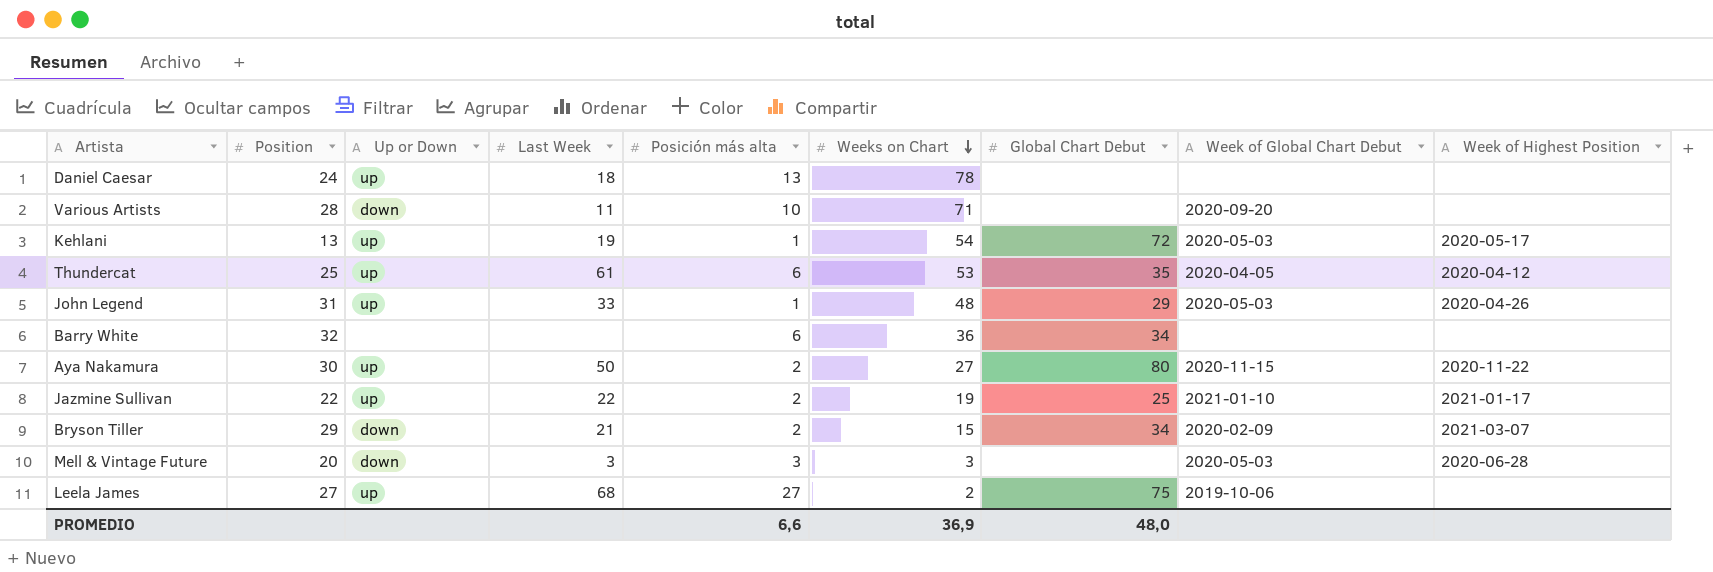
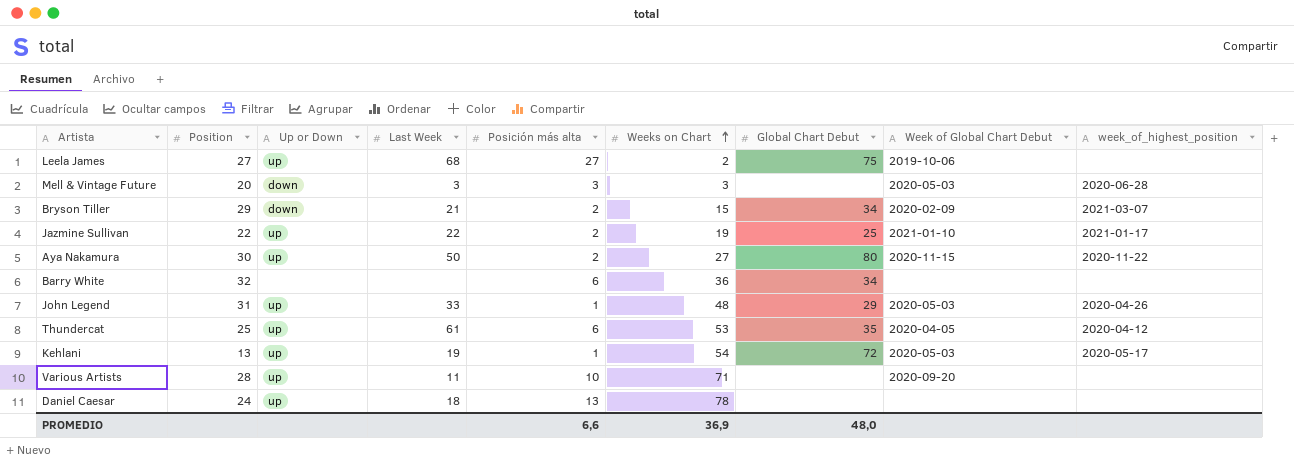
row order: Weeks on Chart descending -> Weeks on Chart ascending
column name: Week of Highest Position -> week_of_highest_position
Various Artists | Up or Down: down -> up

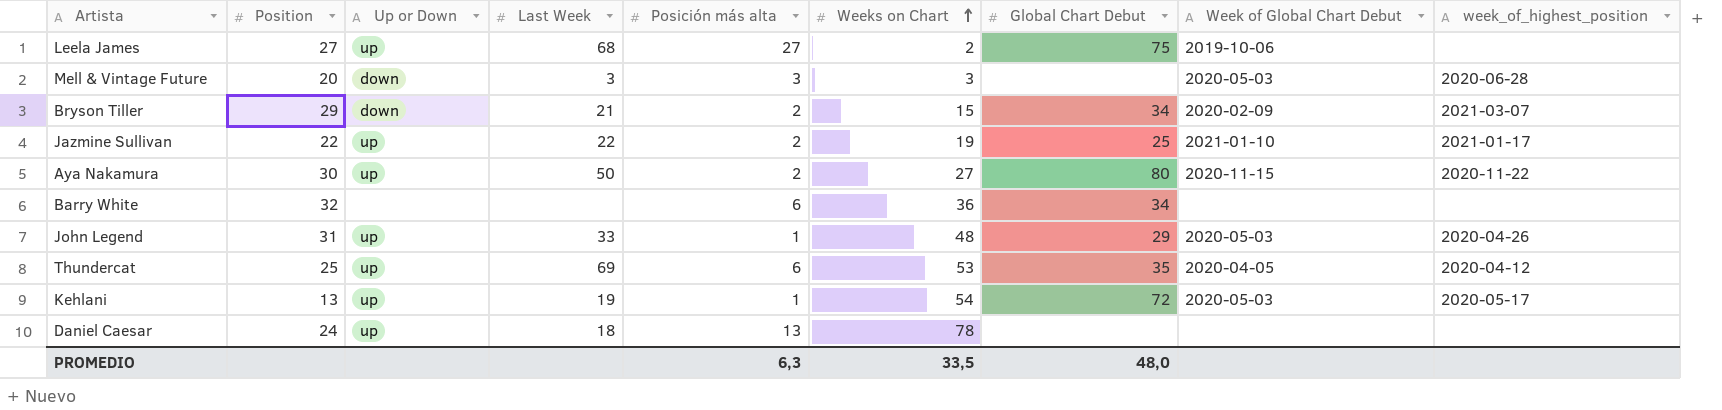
row Various Artists: 28 | up | 11 | 10 | 71 | none | 2020-09-20 | none -> none
Thundercat | Last Week: 61 -> 69
PROMEDIO | Posición más alta: 6,6 -> 6,3
PROMEDIO | Weeks on Chart: 36,9 -> 33,5

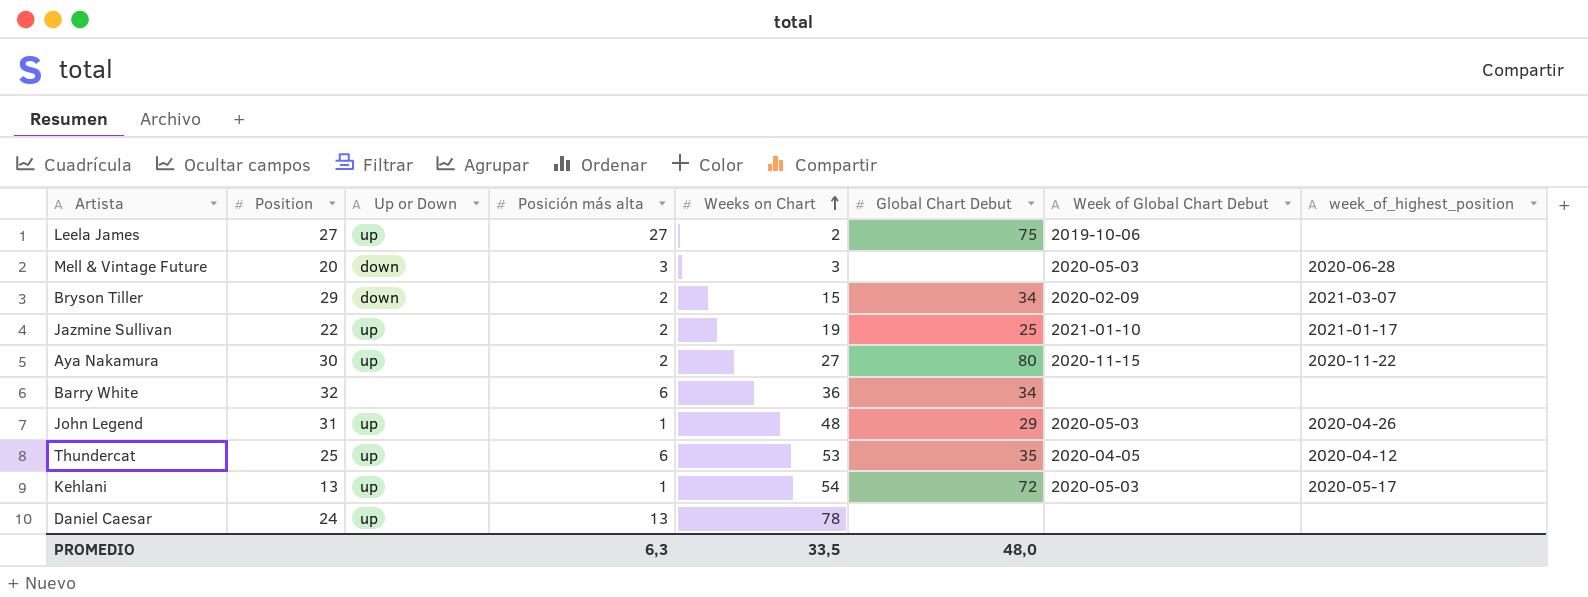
column Last Week | position: 4 -> none

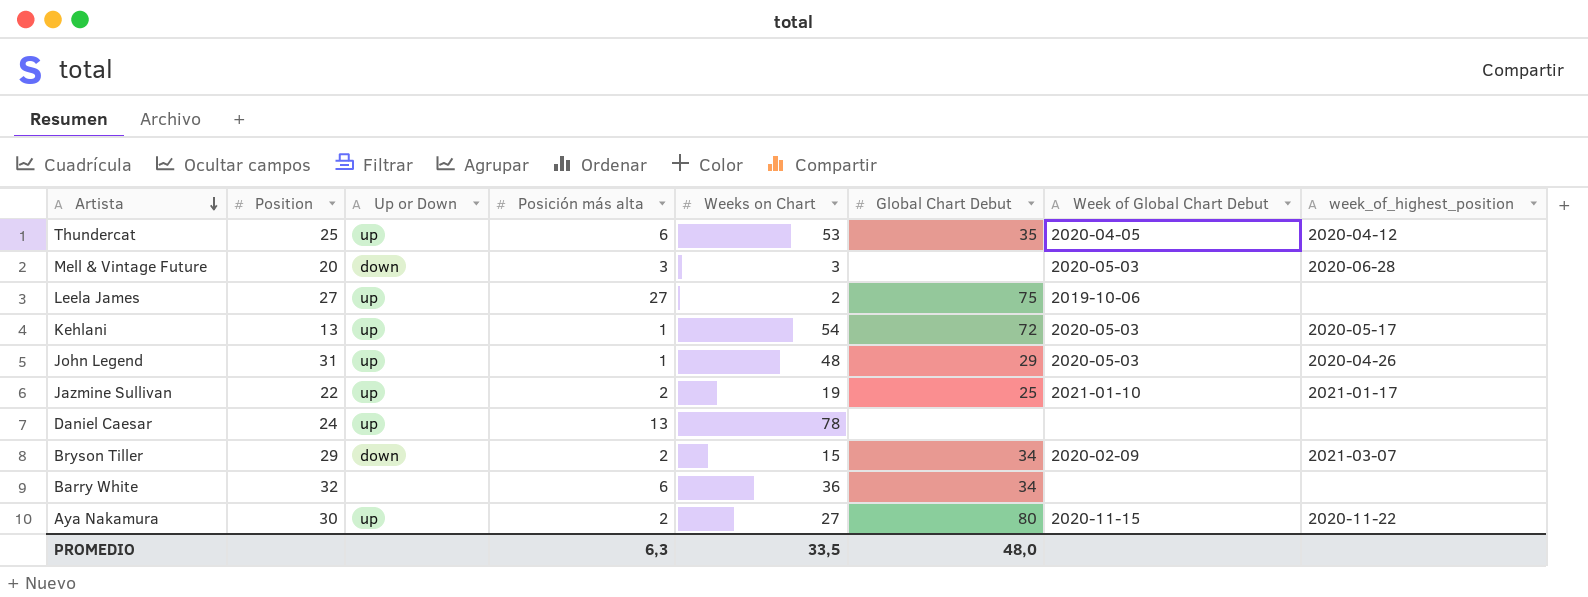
row order: Weeks on Chart ascending -> Artista descending

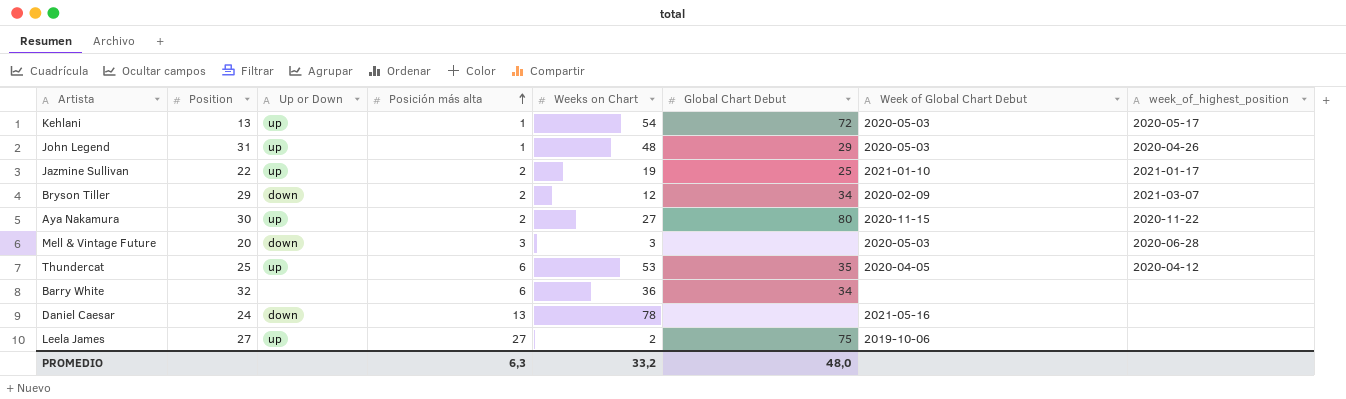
row order: Artista descending -> Posición más alta ascending
Bryson Tiller | Weeks on Chart: 15 -> 12
Daniel Caesar | Up or Down: up -> down
Daniel Caesar | Week of Global Chart Debut: none -> 2021-05-16
PROMEDIO | Weeks on Chart: 33,5 -> 33,2

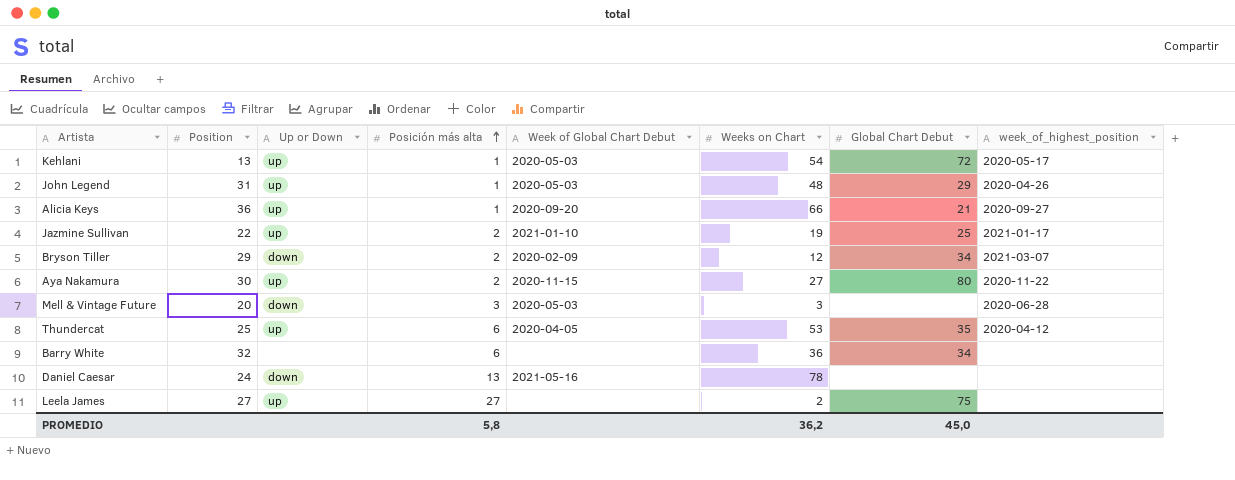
column Week of Global Chart Debut | position: 7 -> 5
row Alicia Keys: none -> 36 | up | 1 | 2020-09-20 | 66 | 21 | 2020-09-27
Leela James | Week of Global Chart Debut: 2019-10-06 -> none
PROMEDIO | Posición más alta: 6,3 -> 5,8
PROMEDIO | Weeks on Chart: 33,2 -> 36,2
PROMEDIO | Global Chart Debut: 48,0 -> 45,0

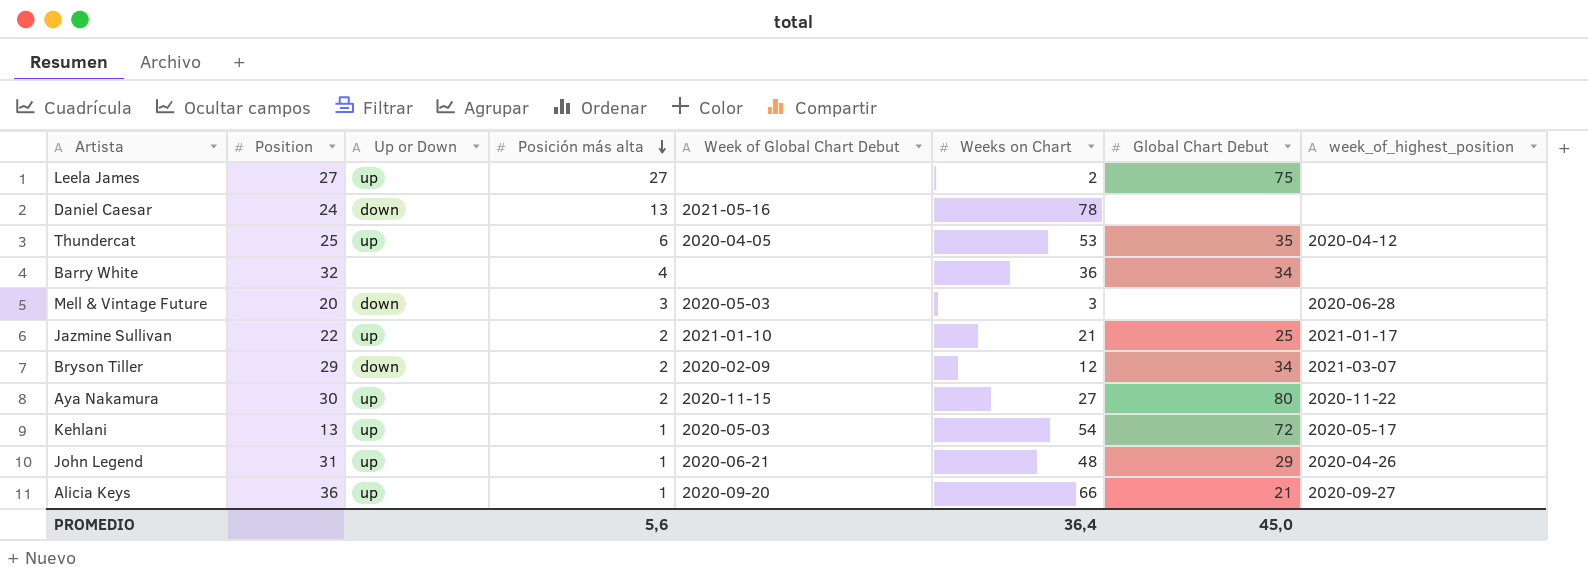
row order: Posición más alta ascending -> Posición más alta descending
Barry White | Posición más alta: 6 -> 4
Jazmine Sullivan | Weeks on Chart: 19 -> 21
John Legend | Week of Global Chart Debut: 2020-05-03 -> 2020-06-21
PROMEDIO | Posición más alta: 5,8 -> 5,6
PROMEDIO | Weeks on Chart: 36,2 -> 36,4

